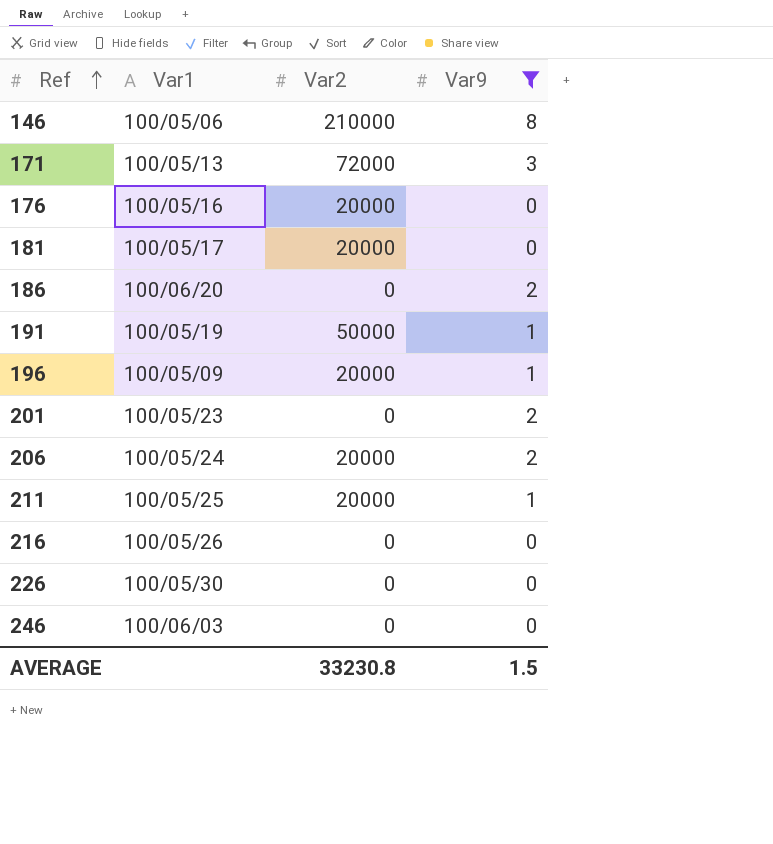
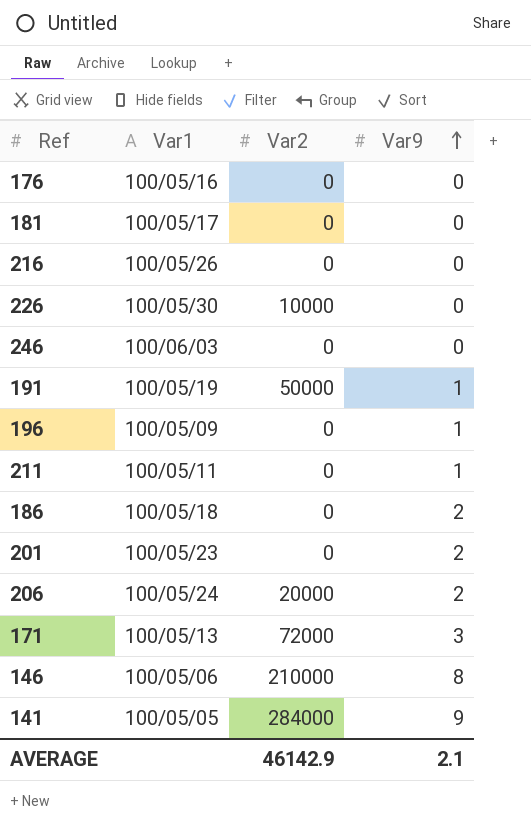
filter: Var9 != 9 -> none
row order: Ref ascending -> Var9 ascending
176 | Var2: 20000 -> 0
181 | Var2: 20000 -> 0
226 | Var2: 0 -> 10000
196 | Var2: 20000 -> 0
211 | Var1: 100/05/25 -> 100/05/11
211 | Var2: 20000 -> 0
186 | Var1: 100/06/20 -> 100/05/18
AVERAGE | Var2: 33230.8 -> 46142.9
AVERAGE | Var9: 1.5 -> 2.1

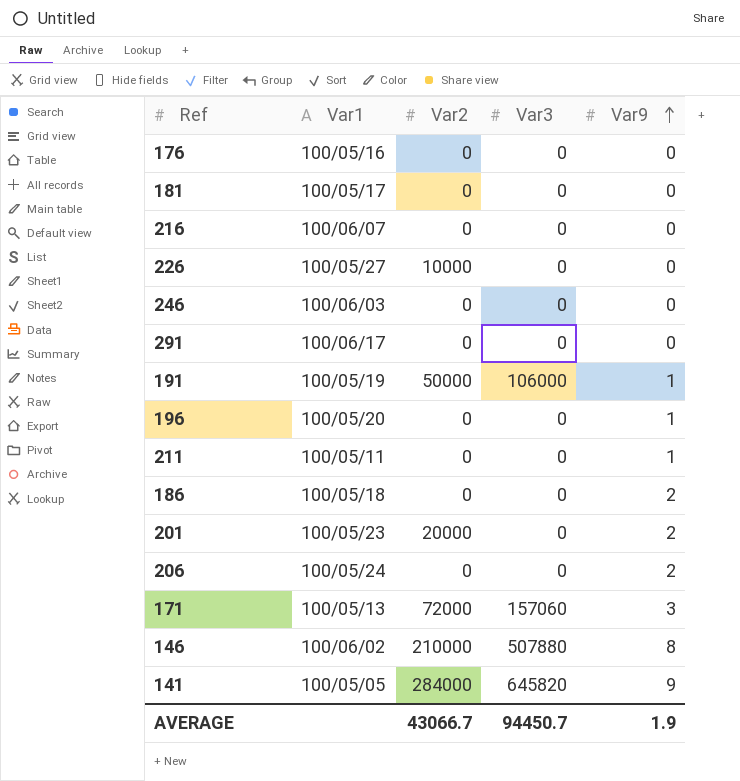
column Var3 | position: none -> 4
216 | Var1: 100/05/26 -> 100/06/07
226 | Var1: 100/05/30 -> 100/05/27
row 291: none -> 100/06/17 | 0 | 0 | 0
196 | Var1: 100/05/09 -> 100/05/20
201 | Var2: 0 -> 20000
206 | Var2: 20000 -> 0
146 | Var1: 100/05/06 -> 100/06/02
AVERAGE | Var2: 46142.9 -> 43066.7
AVERAGE | Var9: 2.1 -> 1.9

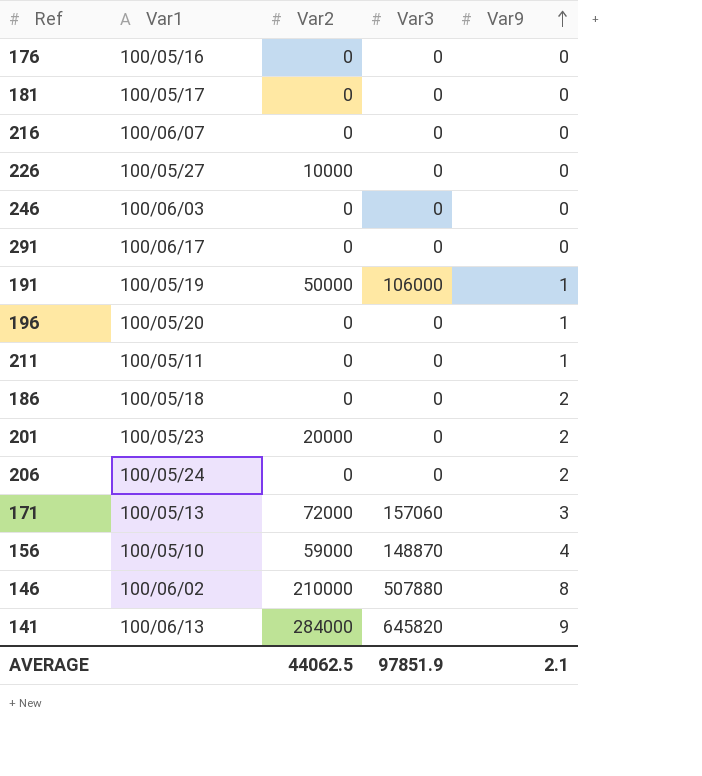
row 156: none -> 100/05/10 | 59000 | 148870 | 4
141 | Var1: 100/05/05 -> 100/06/13
AVERAGE | Var2: 43066.7 -> 44062.5
AVERAGE | Var3: 94450.7 -> 97851.9
AVERAGE | Var9: 1.9 -> 2.1

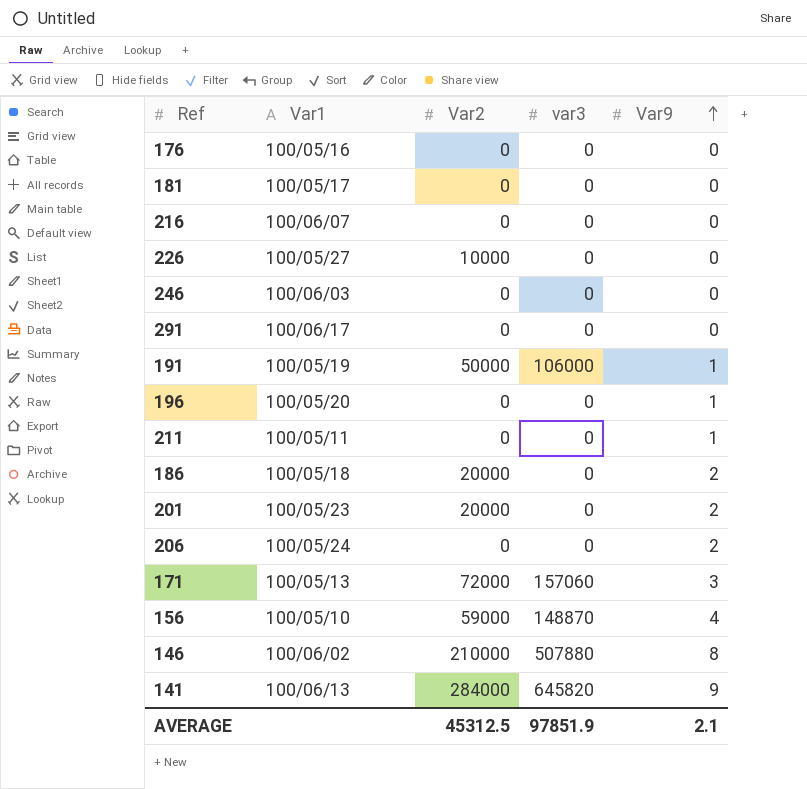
column name: Var3 -> var3
186 | Var2: 0 -> 20000
AVERAGE | Var2: 44062.5 -> 45312.5

